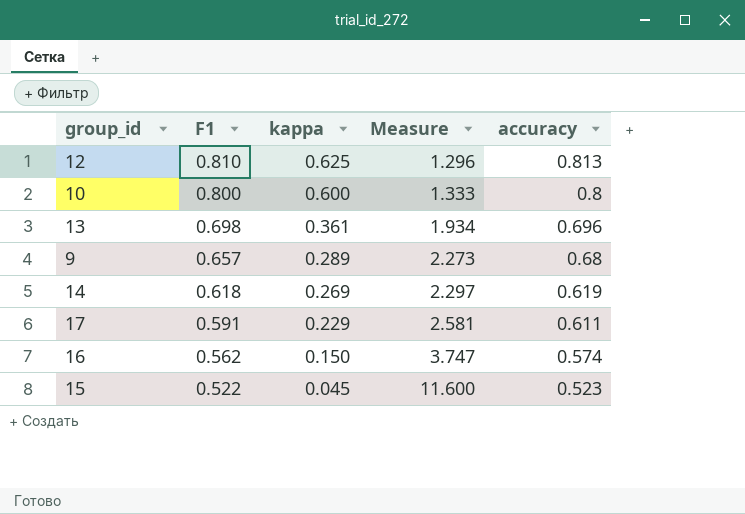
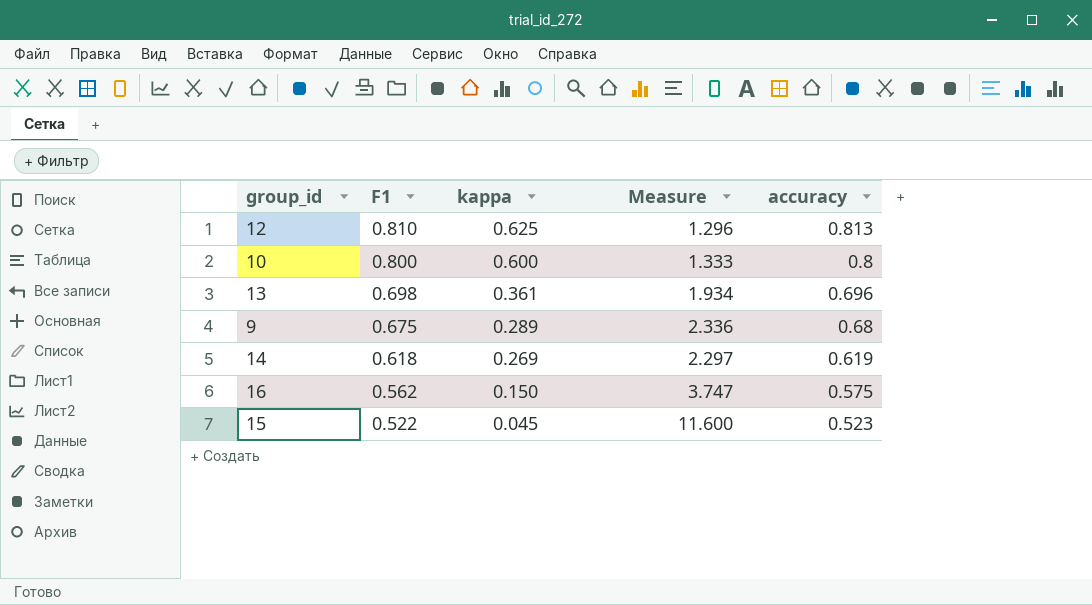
row 17: 0.591 | 0.229 | 2.581 | 0.611 -> none
9 | F1: 0.657 -> 0.675
9 | Measure: 2.273 -> 2.336
16 | accuracy: 0.574 -> 0.575

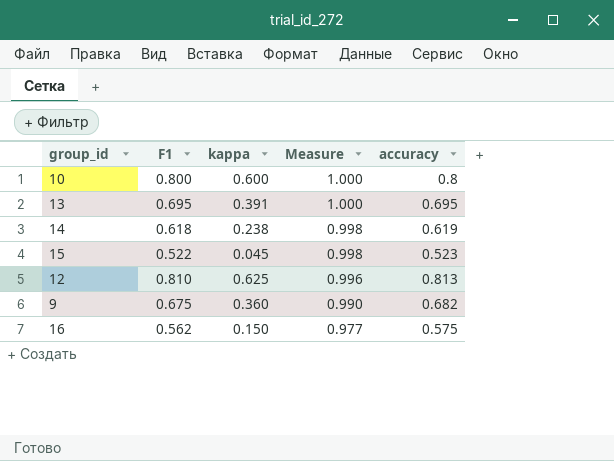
row order: F1 descending -> Measure descending
column Measure | formula: [F1] / [kappa] -> [F1] / [accuracy]
13 | F1: 0.698 -> 0.695
13 | kappa: 0.361 -> 0.391
13 | accuracy: 0.696 -> 0.695
14 | kappa: 0.269 -> 0.238
9 | kappa: 0.289 -> 0.360
9 | accuracy: 0.68 -> 0.682

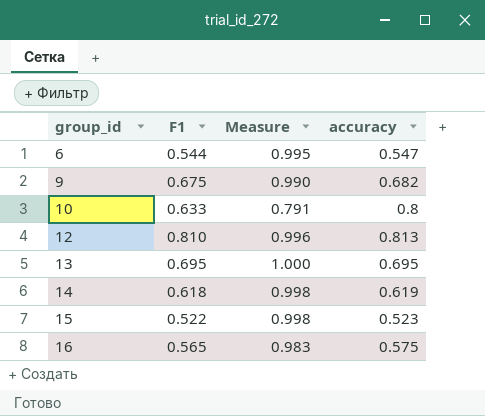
row order: Measure descending -> group_id ascending
column kappa | position: 3 -> none
row 6: none -> 0.544 | 0.995 | 0.547
10 | F1: 0.800 -> 0.633
10 | Measure: 1.000 -> 0.791
16 | F1: 0.562 -> 0.565
16 | Measure: 0.977 -> 0.983

